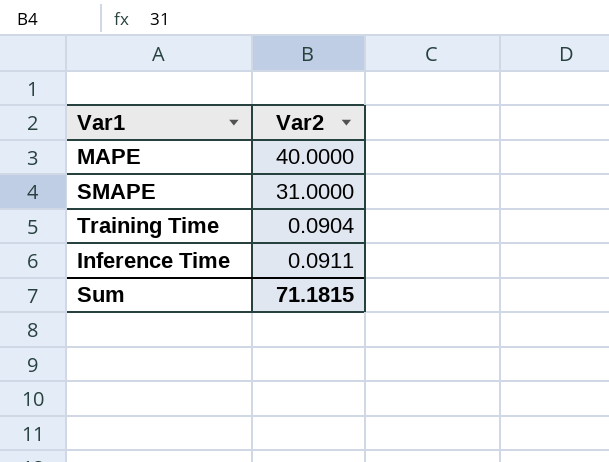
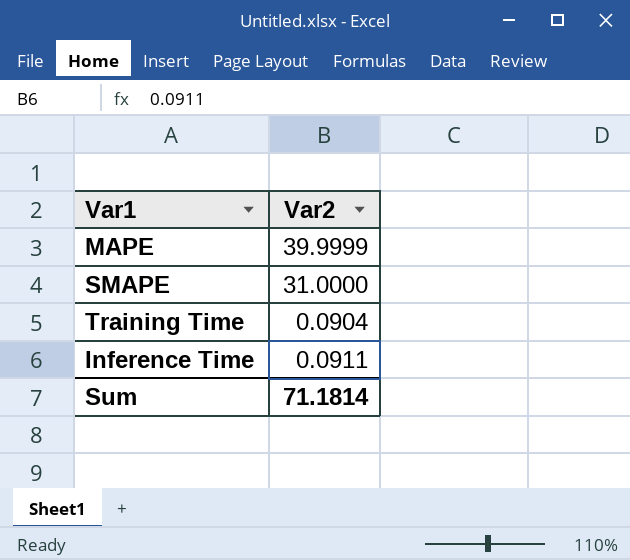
MAPE | Var2: 40.0000 -> 39.9999
Sum | Var2: 71.1815 -> 71.1814

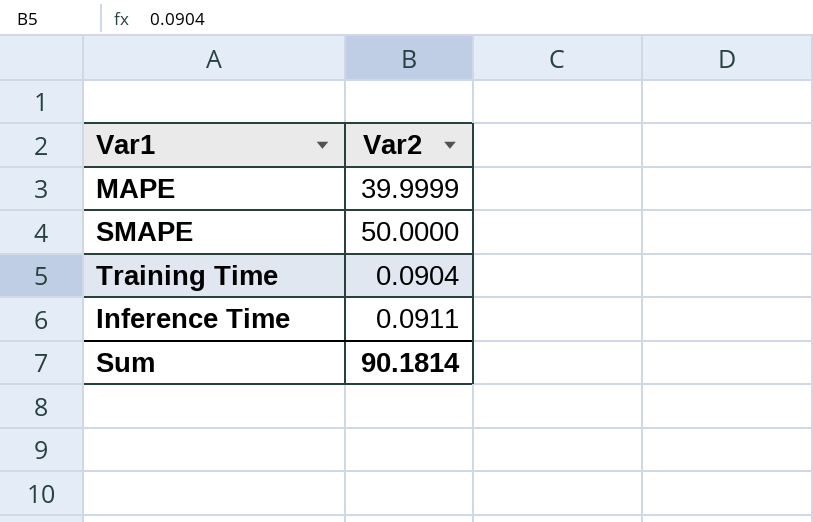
SMAPE | Var2: 31.0000 -> 50.0000
Sum | Var2: 71.1814 -> 90.1814

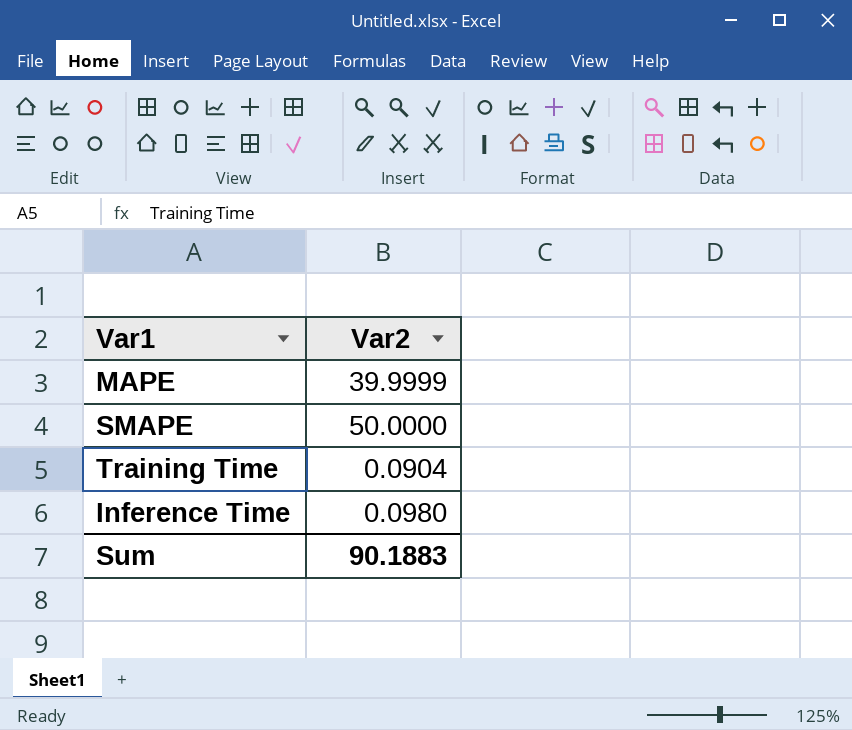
Inference Time | Var2: 0.0911 -> 0.0980
Sum | Var2: 90.1814 -> 90.1883

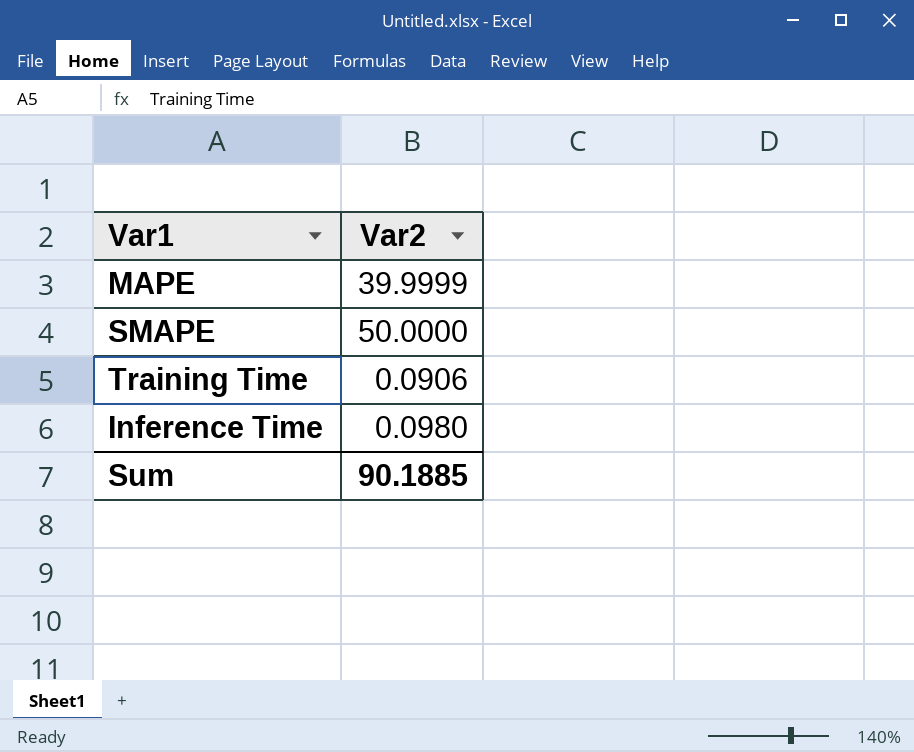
Training Time | Var2: 0.0904 -> 0.0906
Sum | Var2: 90.1883 -> 90.1885

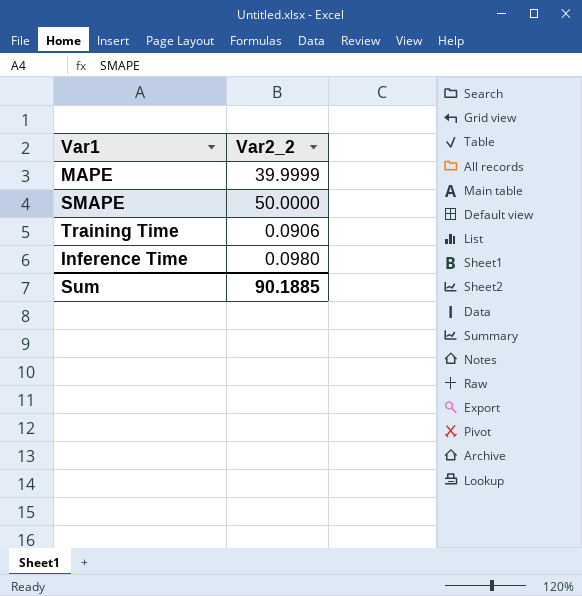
column name: Var2 -> Var2_2

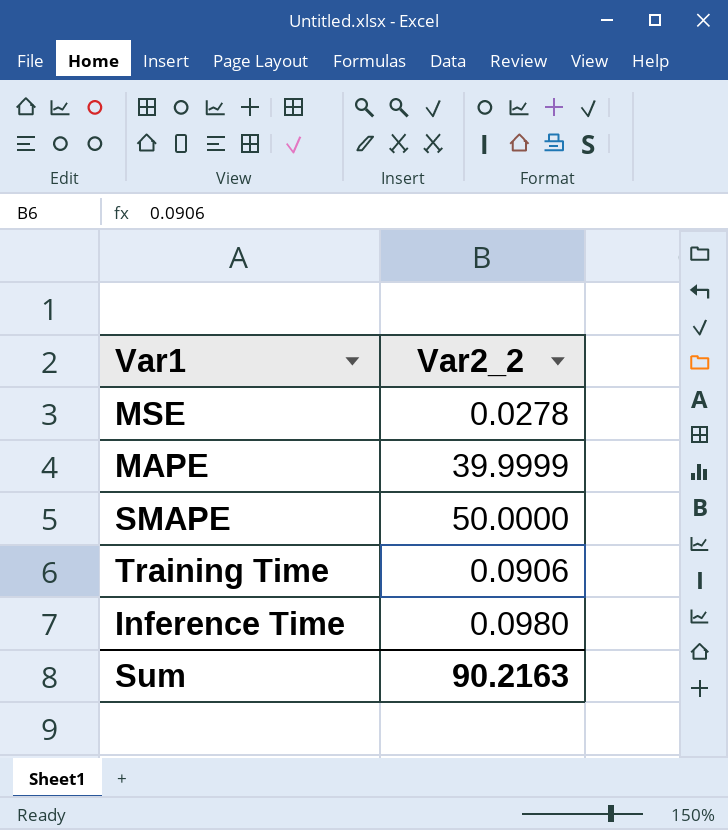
row MSE: none -> 0.0278
Sum | Var2_2: 90.1885 -> 90.2163

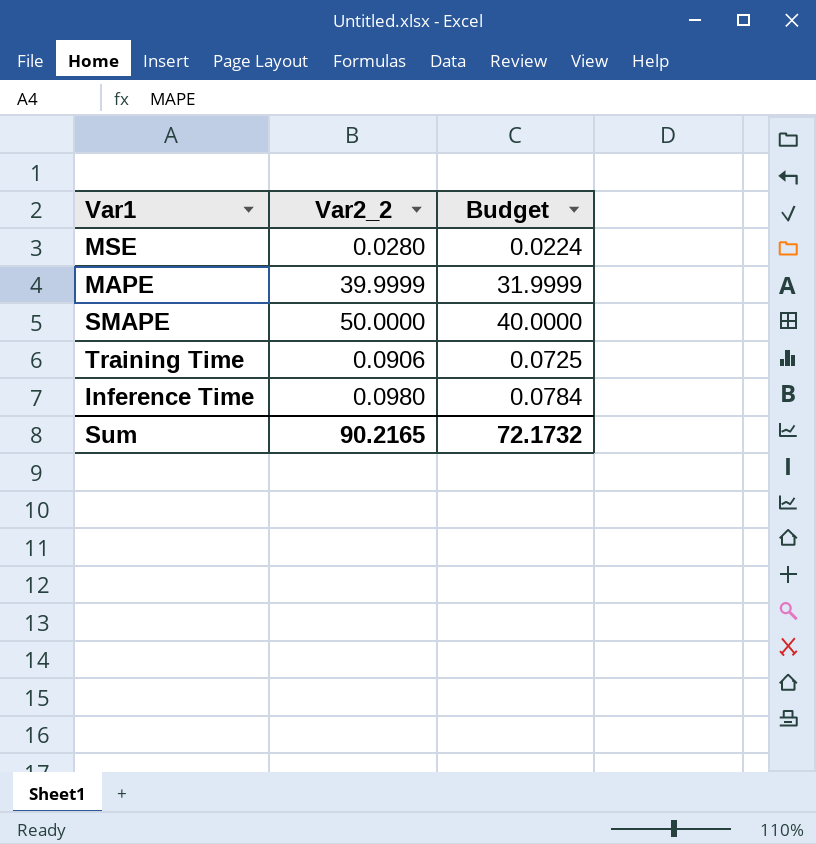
column Budget | formula: none -> [Var2_2] * 0.8
MSE | Var2_2: 0.0278 -> 0.0280
Sum | Var2_2: 90.2163 -> 90.2165

